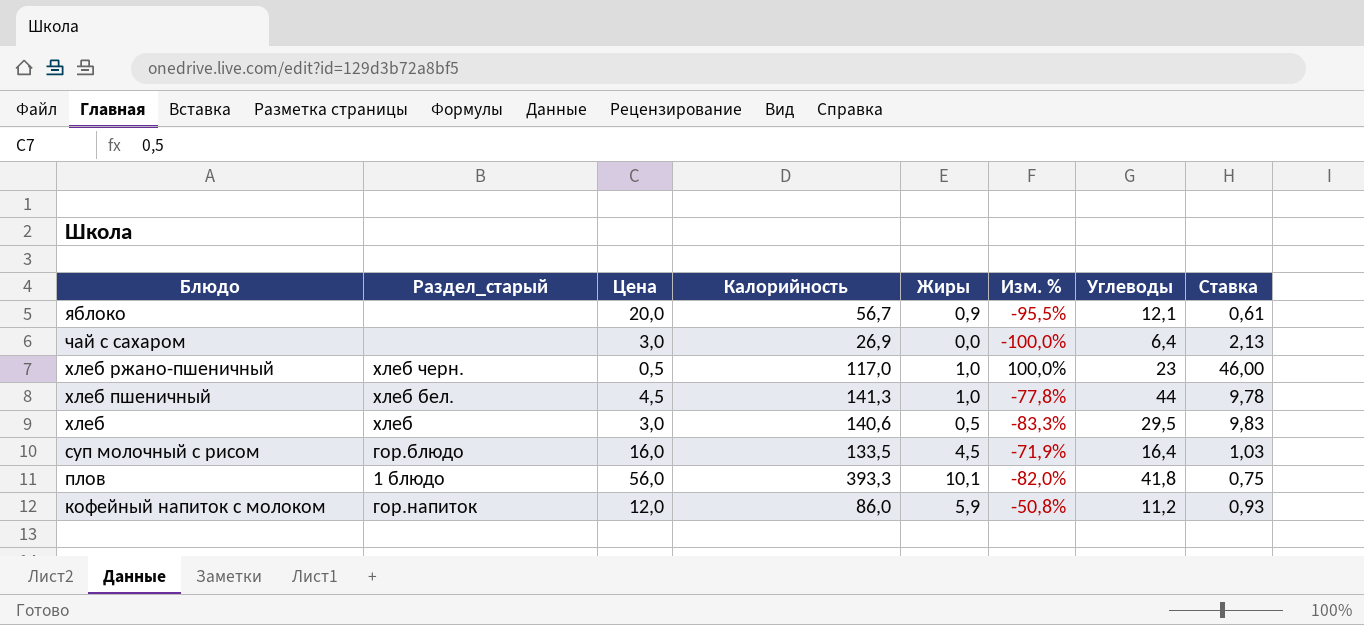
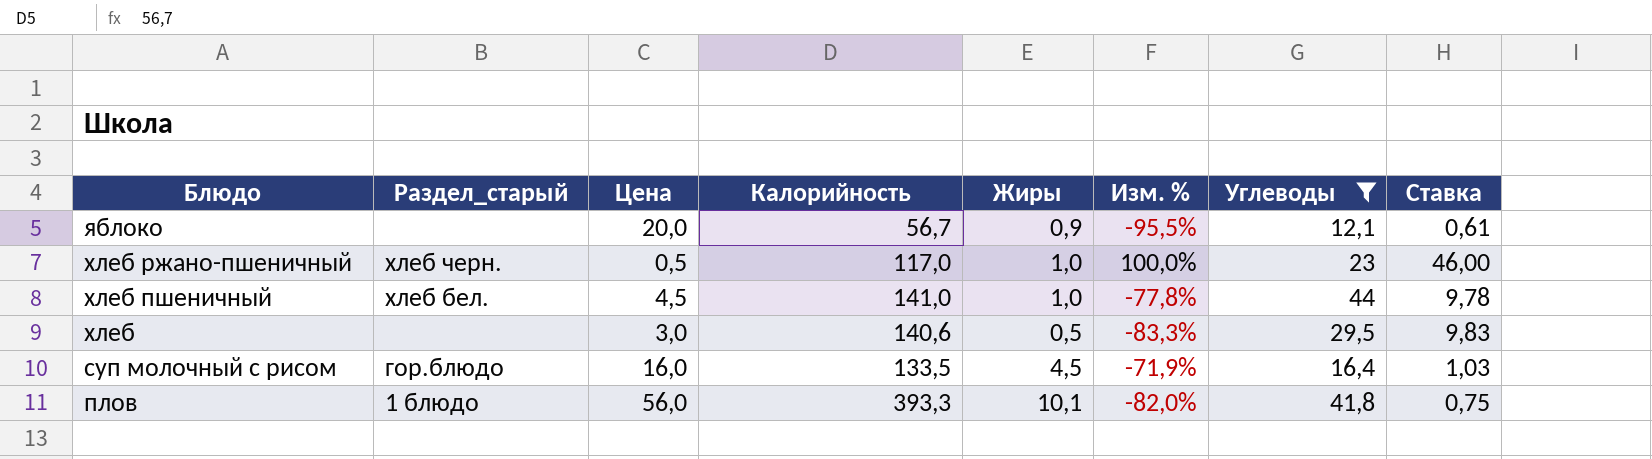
filter: none -> Углеводы >= 12,1
хлеб пшеничный | Калорийность: 141,3 -> 141,0
хлеб | Раздел_старый: хлеб -> none

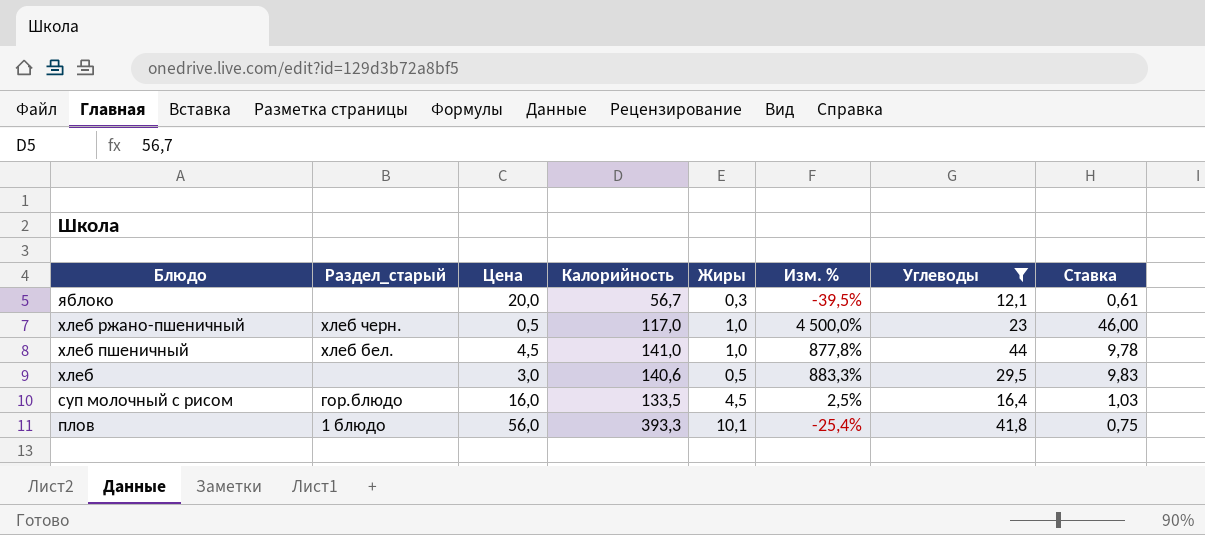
column Изм. % | formula: ([Жиры] - [Цена]) / [Цена] -> ([Углеводы] - [Цена]) / [Цена]
яблоко | Жиры: 0,9 -> 0,3

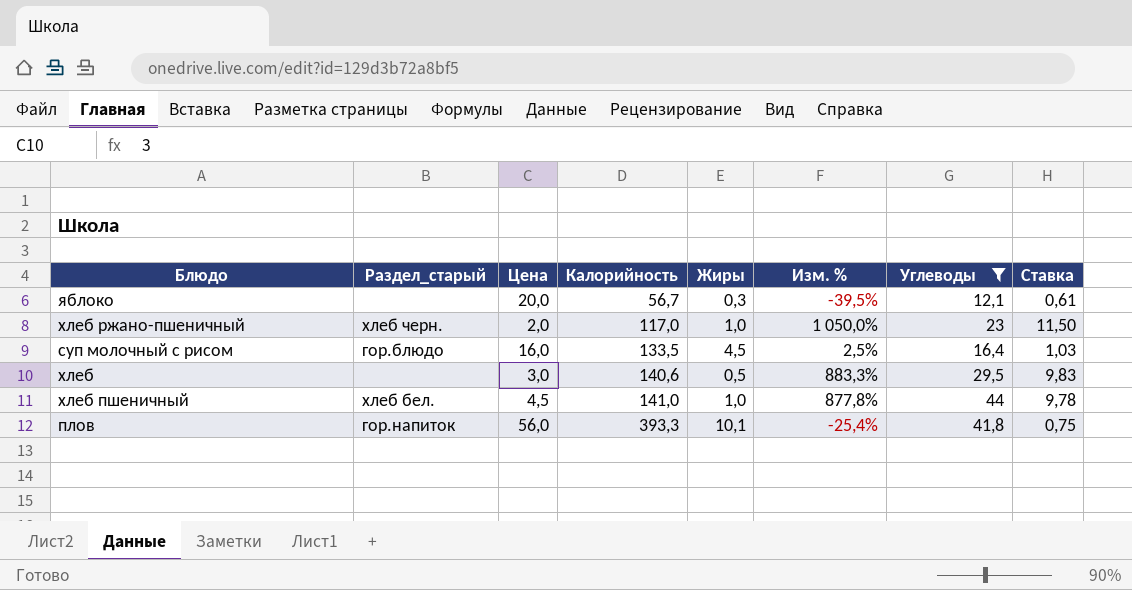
row order: Блюдо descending -> Калорийность ascending
хлеб ржано-пшеничный | Цена: 0,5 -> 2,0
хлеб ржано-пшеничный | Изм. %: 4 500,0% -> 1 050,0%
хлеб ржано-пшеничный | Ставка: 46,00 -> 11,50
плов | Раздел_старый: 1 блюдо -> гор.напиток

